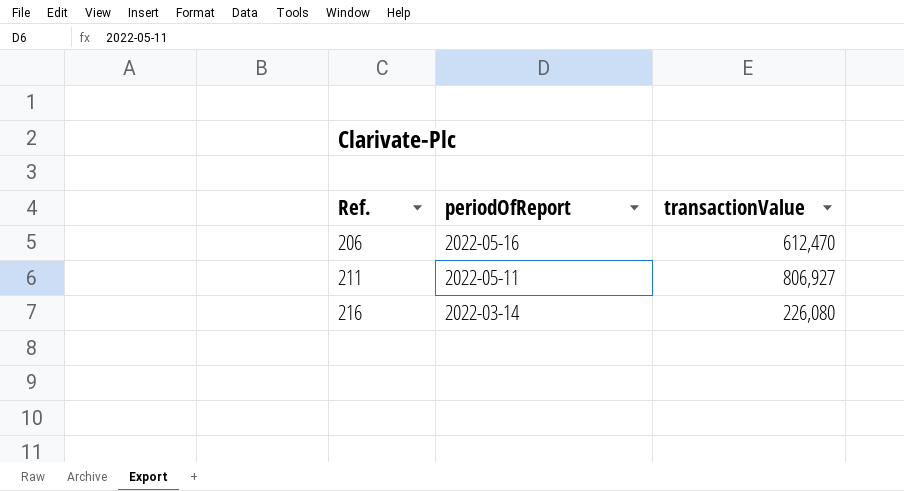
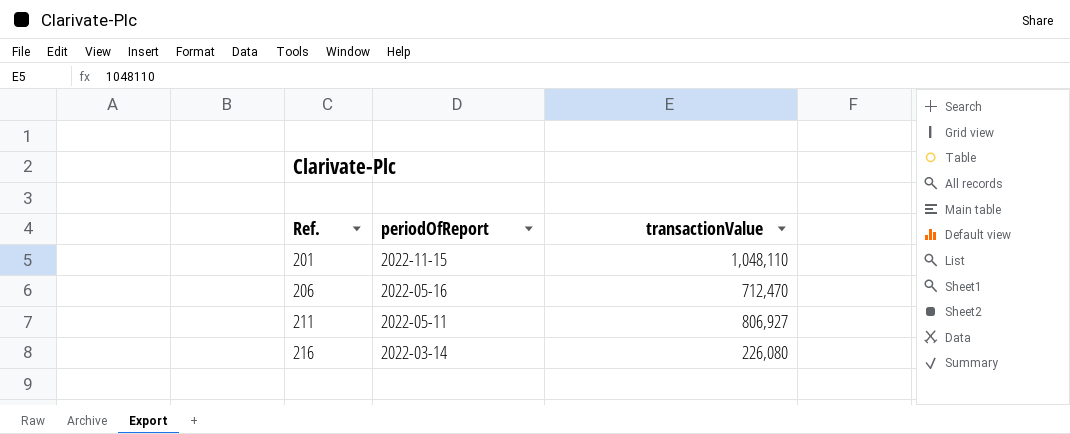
row 201: none -> 2022-11-15 | 1,048,110
206 | transactionValue: 612,470 -> 712,470

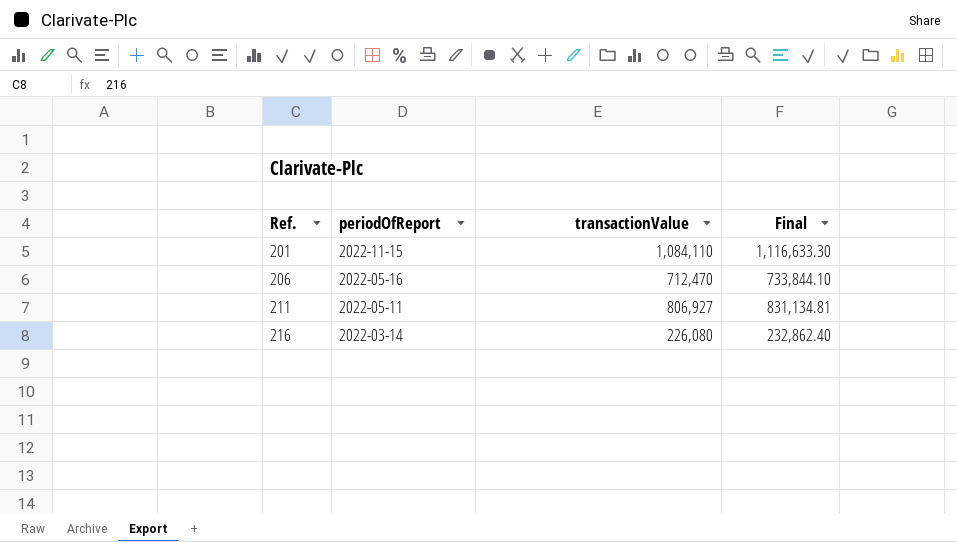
column Final | formula: none -> [transactionValue] * 1.03
201 | transactionValue: 1,048,110 -> 1,084,110

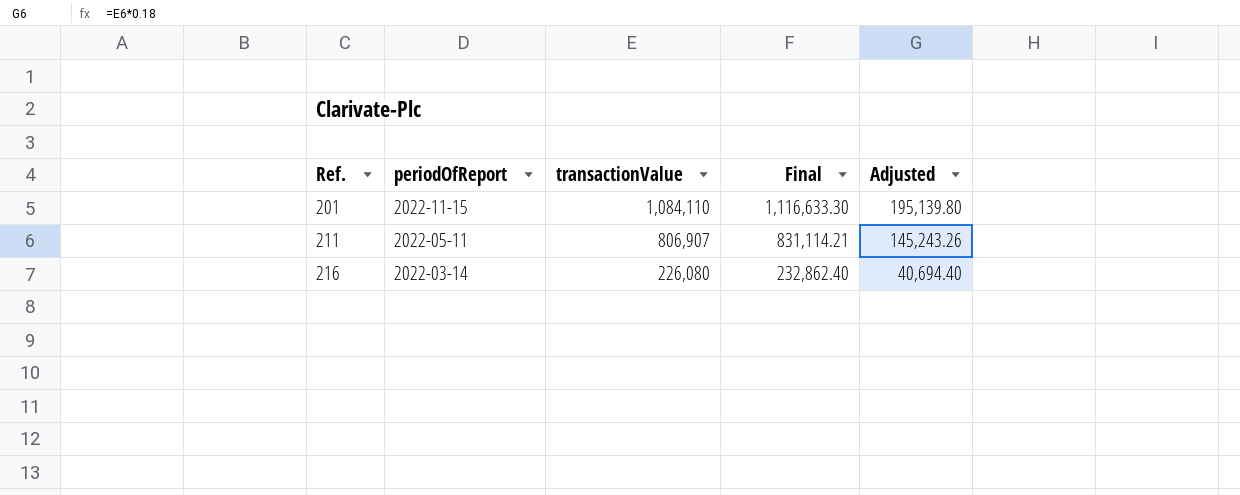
column Adjusted | formula: none -> [transactionValue] * 0.18
row 206: 2022-05-16 | 712,470 | 733,844.10 -> none
211 | transactionValue: 806,927 -> 806,907
211 | Final: 831,134.81 -> 831,114.21

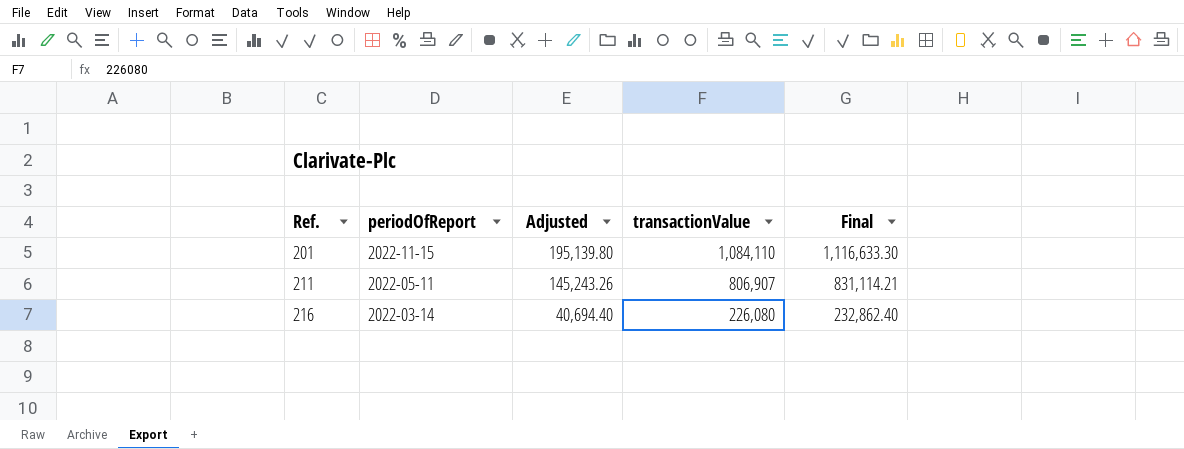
column Adjusted | position: 5 -> 3

